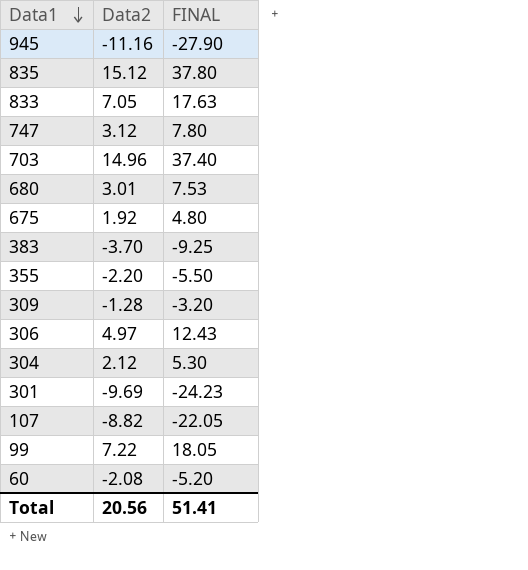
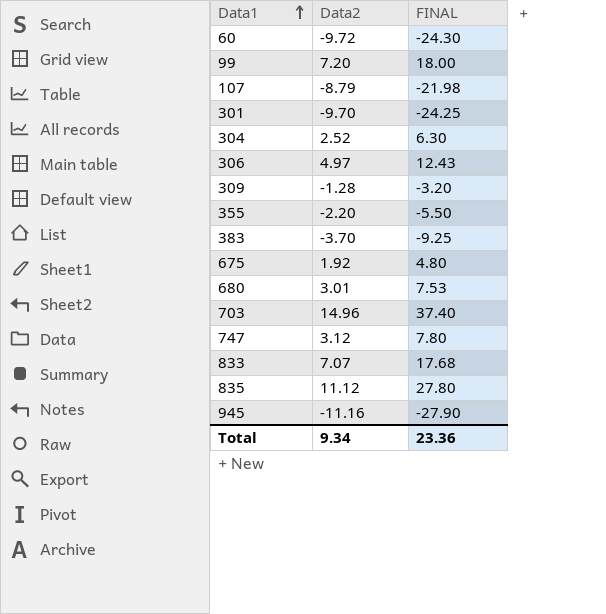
row order: Data1 descending -> Data1 ascending
60 | Data2: -2.08 -> -9.72
60 | FINAL: -5.20 -> -24.30
99 | Data2: 7.22 -> 7.20
99 | FINAL: 18.05 -> 18.00
107 | Data2: -8.82 -> -8.79
107 | FINAL: -22.05 -> -21.98
301 | Data2: -9.69 -> -9.70
301 | FINAL: -24.23 -> -24.25
304 | Data2: 2.12 -> 2.52
304 | FINAL: 5.30 -> 6.30
833 | Data2: 7.05 -> 7.07
833 | FINAL: 17.63 -> 17.68
835 | Data2: 15.12 -> 11.12
835 | FINAL: 37.80 -> 27.80
Total | Data2: 20.56 -> 9.34
Total | FINAL: 51.41 -> 23.36

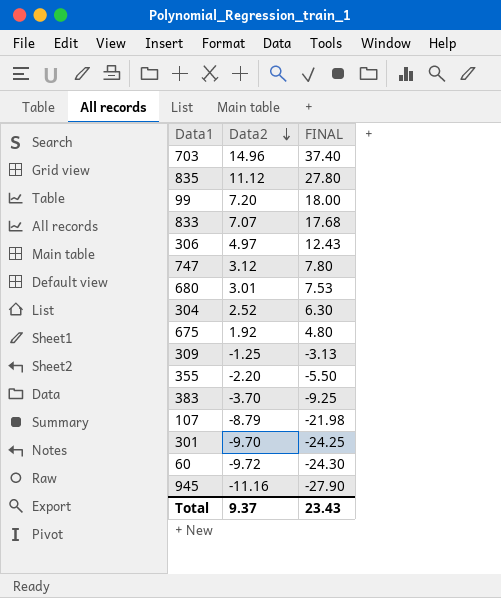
row order: Data1 ascending -> Data2 descending
309 | Data2: -1.28 -> -1.25
309 | FINAL: -3.20 -> -3.13
Total | Data2: 9.34 -> 9.37
Total | FINAL: 23.36 -> 23.43

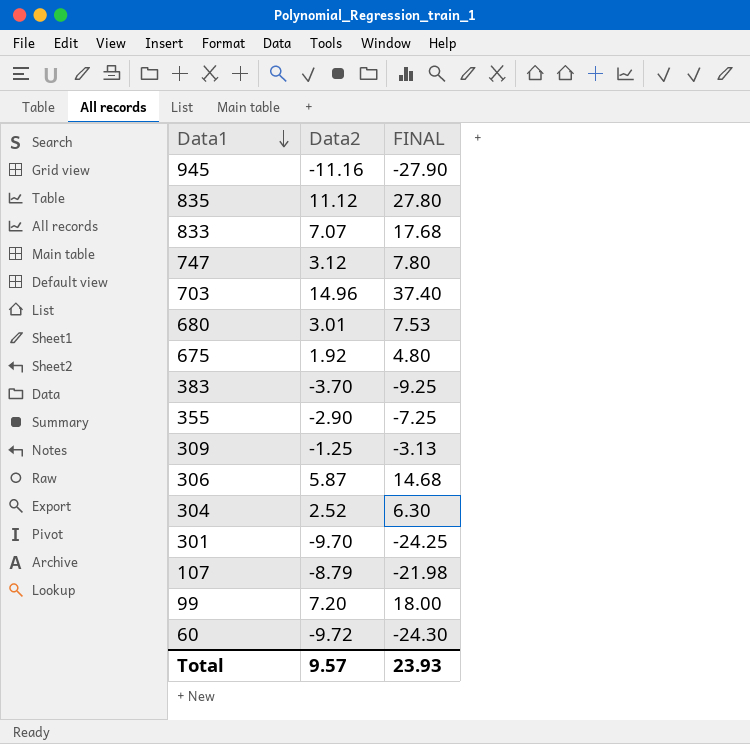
row order: Data2 descending -> Data1 descending
355 | Data2: -2.20 -> -2.90
355 | FINAL: -5.50 -> -7.25
306 | Data2: 4.97 -> 5.87
306 | FINAL: 12.43 -> 14.68
Total | Data2: 9.37 -> 9.57
Total | FINAL: 23.43 -> 23.93

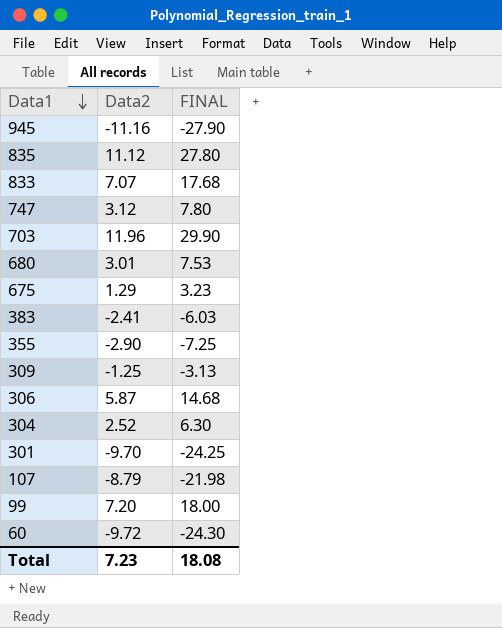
703 | Data2: 14.96 -> 11.96
703 | FINAL: 37.40 -> 29.90
675 | Data2: 1.92 -> 1.29
675 | FINAL: 4.80 -> 3.23
383 | Data2: -3.70 -> -2.41
383 | FINAL: -9.25 -> -6.03
Total | Data2: 9.57 -> 7.23
Total | FINAL: 23.93 -> 18.08

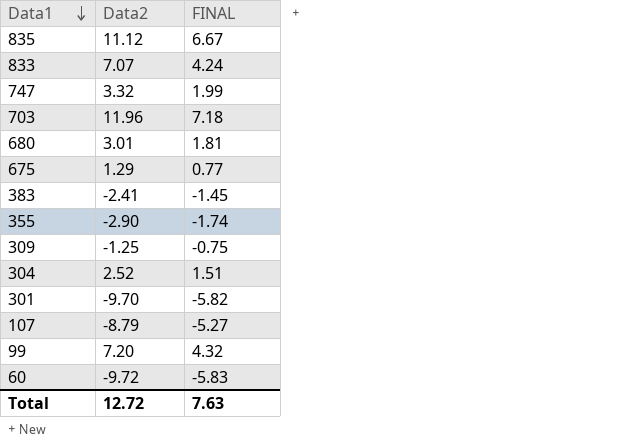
column FINAL | formula: [Data2] * 2.5 -> [Data2] * 0.6
row 945: -11.16 | -27.90 -> none
row 306: 5.87 | 14.68 -> none
747 | Data2: 3.12 -> 3.32
Total | Data2: 7.23 -> 12.72
Total | FINAL: 18.08 -> 7.63

